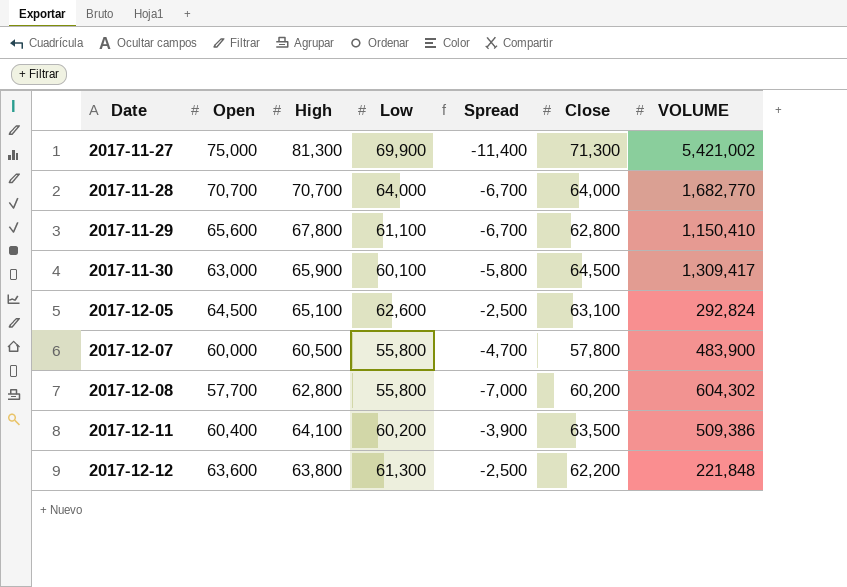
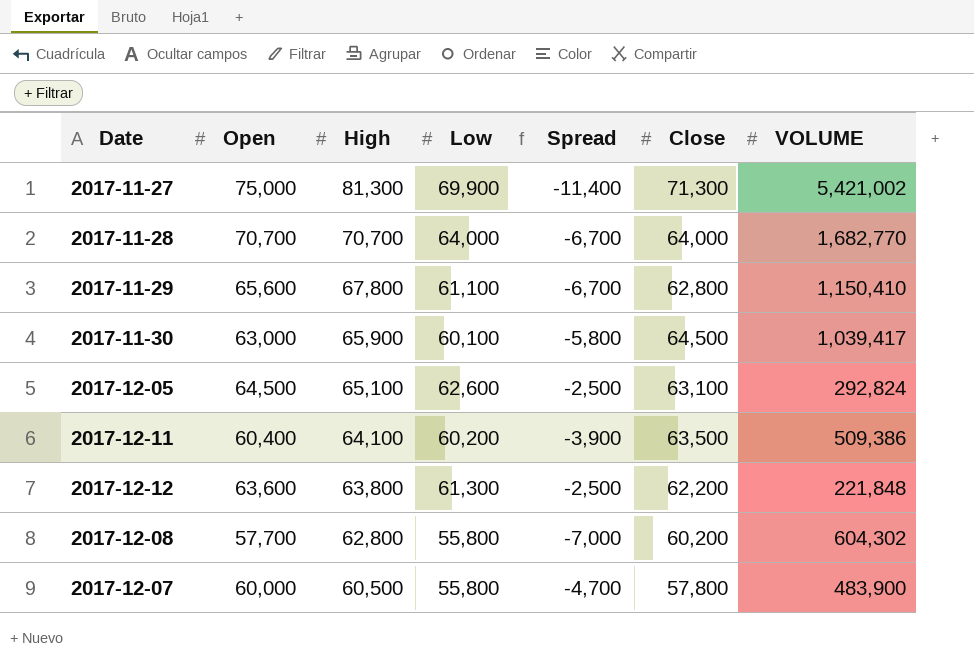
row order: Date ascending -> High descending
2017-11-30 | VOLUME: 1,309,417 -> 1,039,417

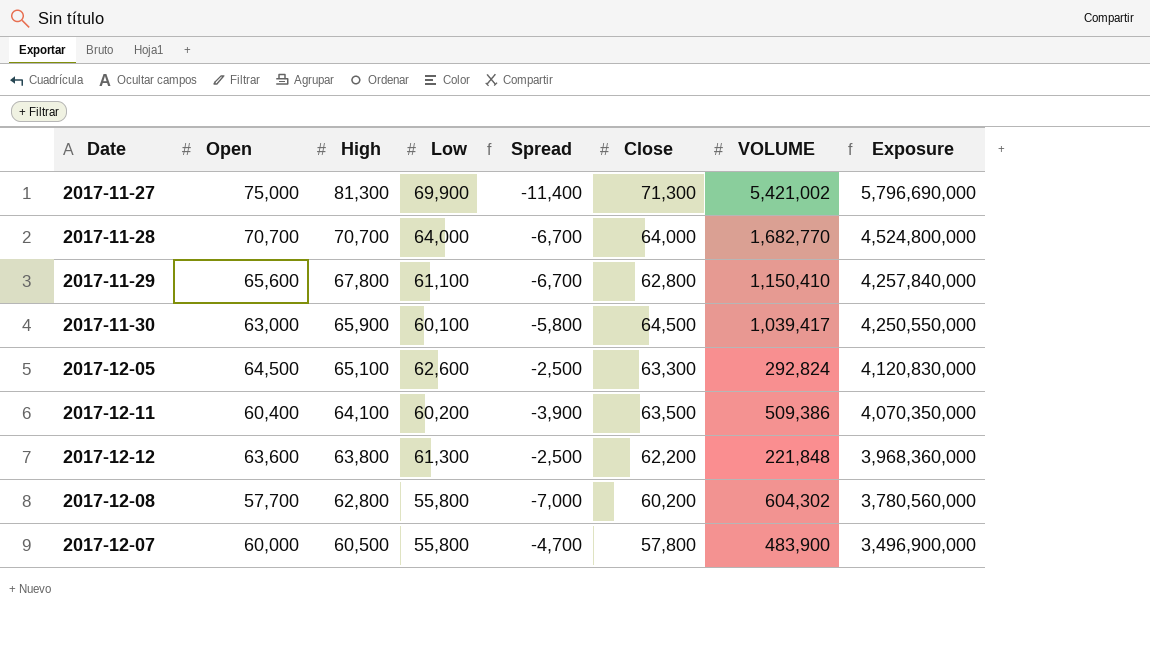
column Exposure | formula: none -> [High] * [Close]
2017-12-05 | Close: 63,100 -> 63,300

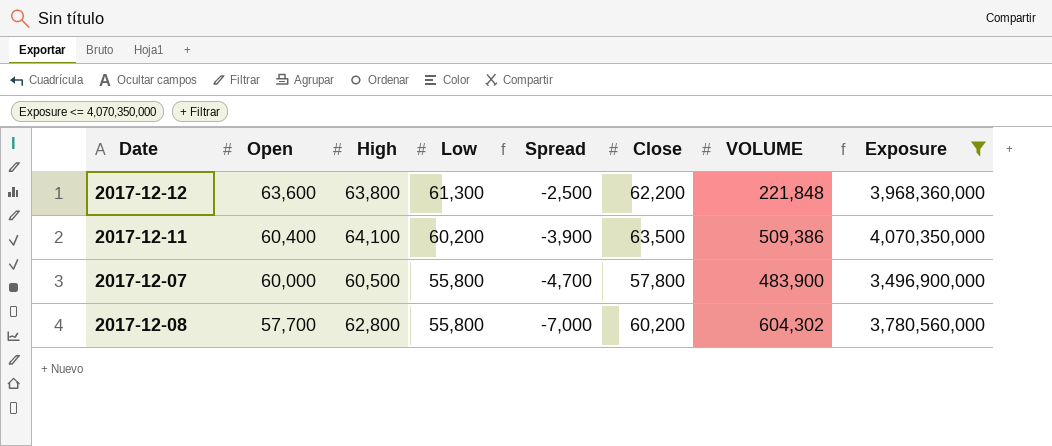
filter: none -> Exposure <= 4,070,350,000
row order: High descending -> Open descending

